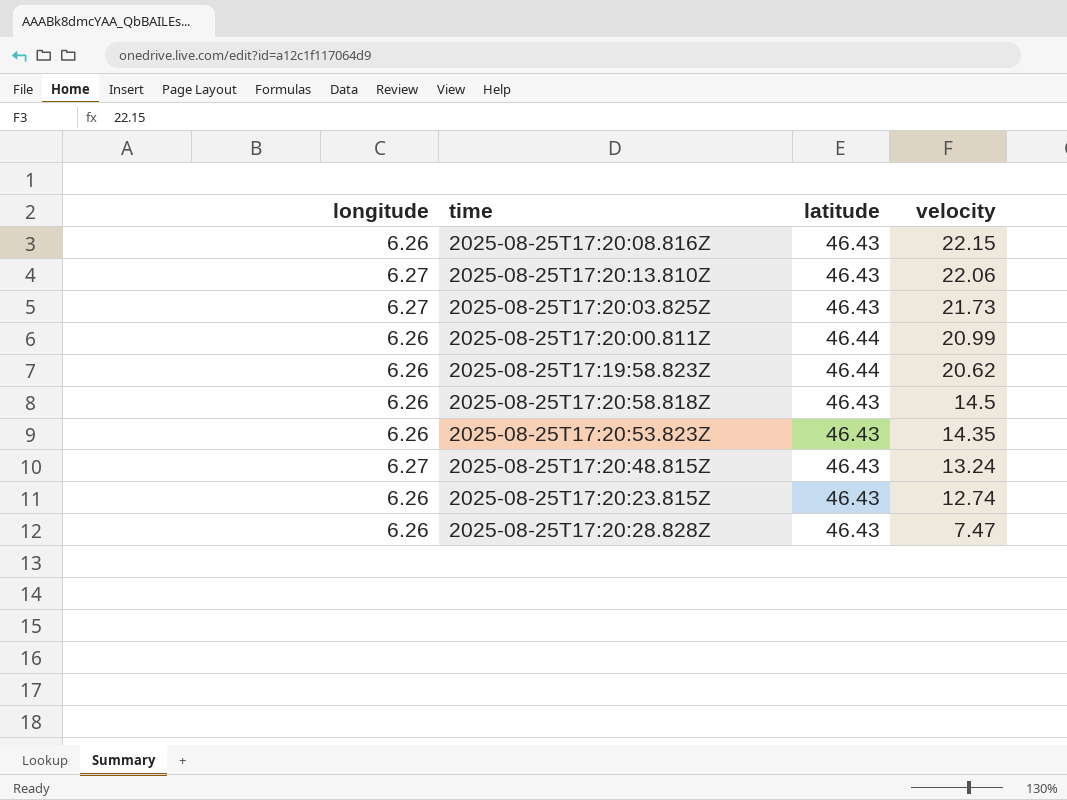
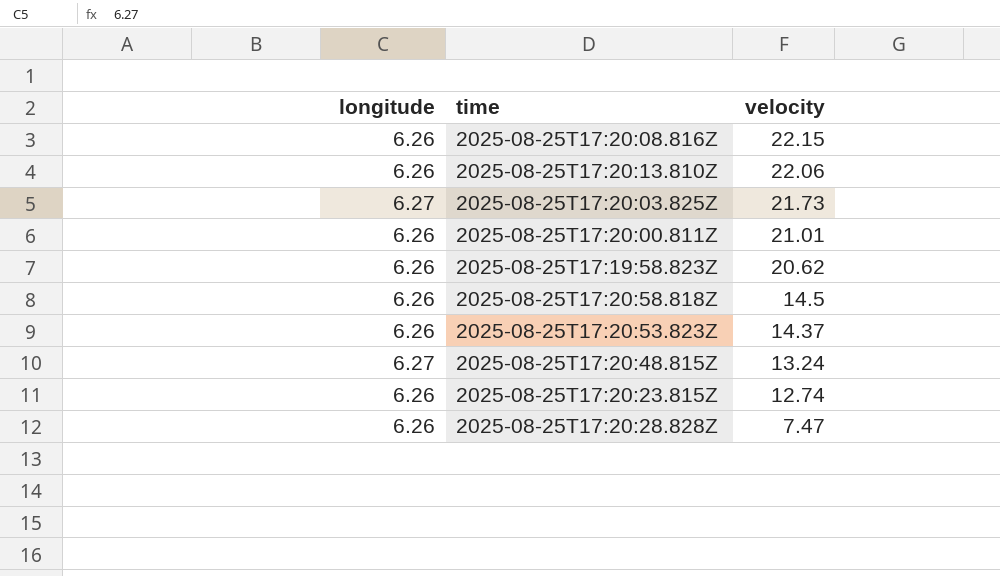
column latitude | position: 3 -> none
2025-08-25T17:20:13.810Z | longitude: 6.27 -> 6.26
2025-08-25T17:20:00.811Z | velocity: 20.99 -> 21.01
2025-08-25T17:20:53.823Z | velocity: 14.35 -> 14.37

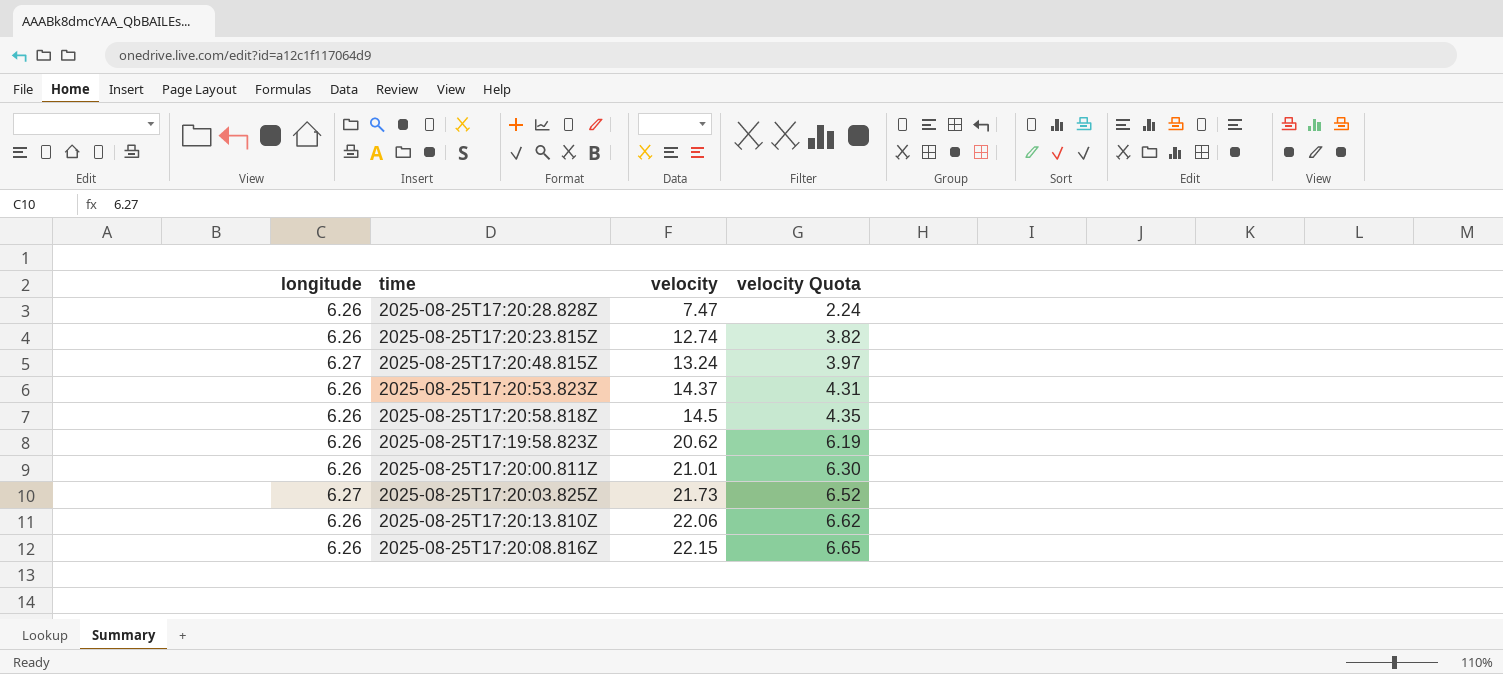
row order: velocity descending -> velocity ascending
column velocity Quota | formula: none -> [velocity] * 0.3

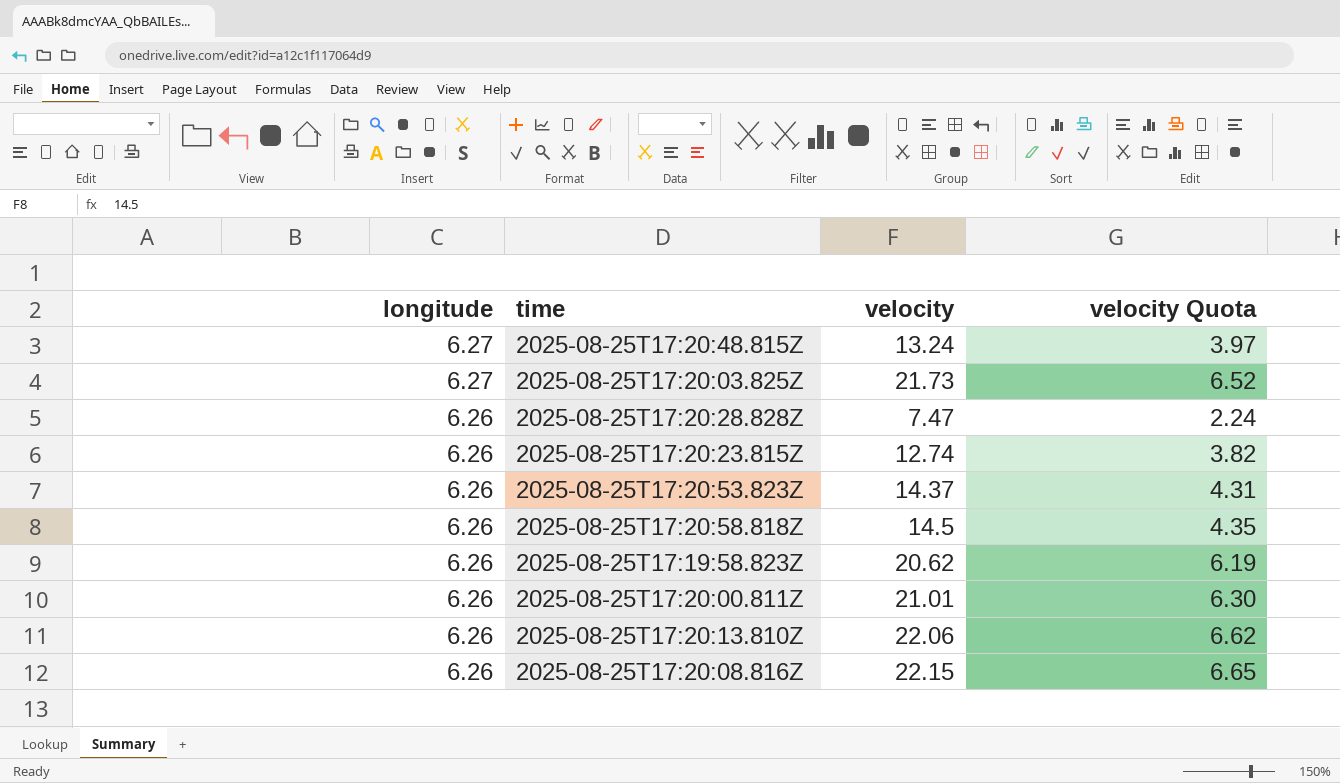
row order: velocity ascending -> longitude descending

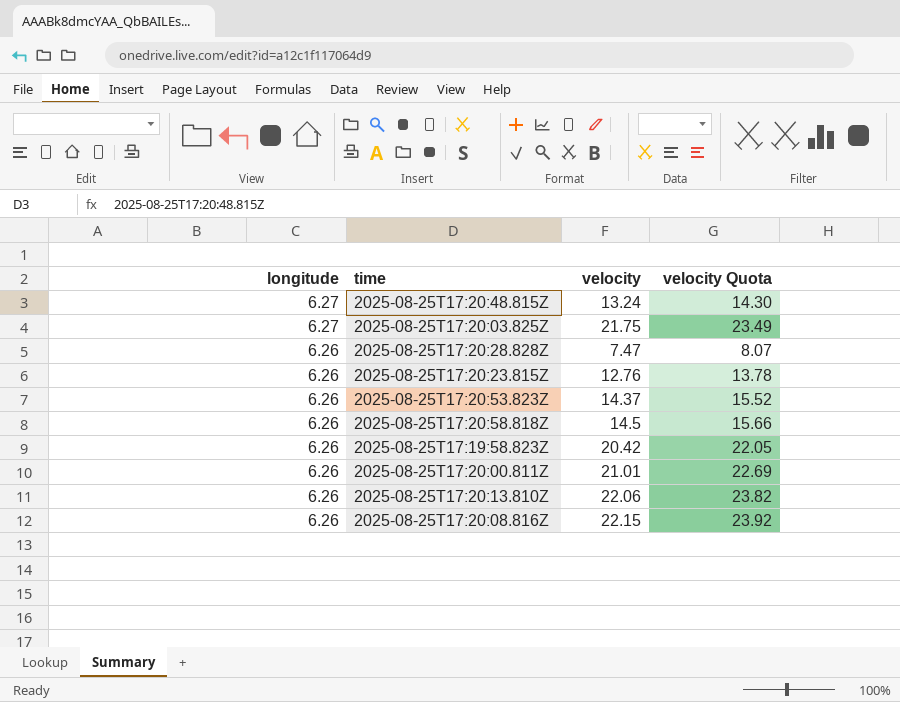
column velocity Quota | formula: [velocity] * 0.3 -> [velocity] * 1.08
2025-08-25T17:20:03.825Z | velocity: 21.73 -> 21.75
2025-08-25T17:20:23.815Z | velocity: 12.74 -> 12.76
2025-08-25T17:19:58.823Z | velocity: 20.62 -> 20.42

